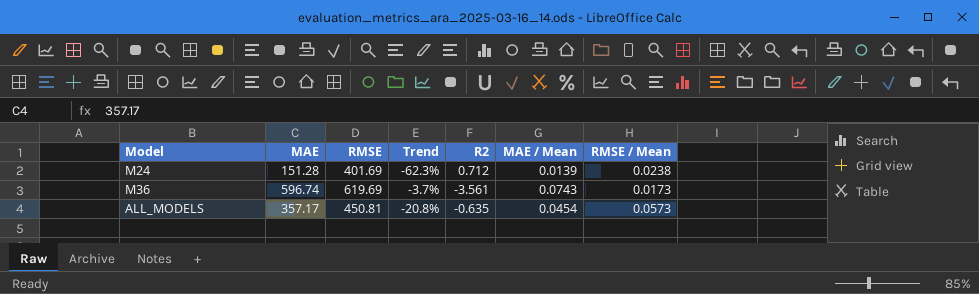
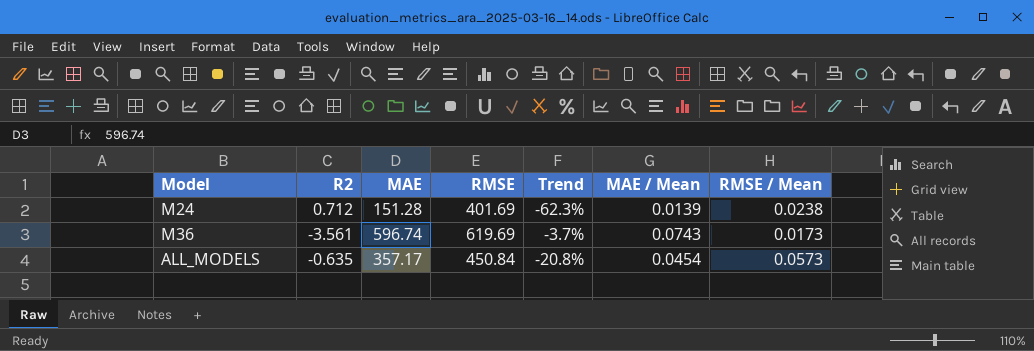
column R2 | position: 5 -> 2
ALL_MODELS | RMSE: 450.81 -> 450.84

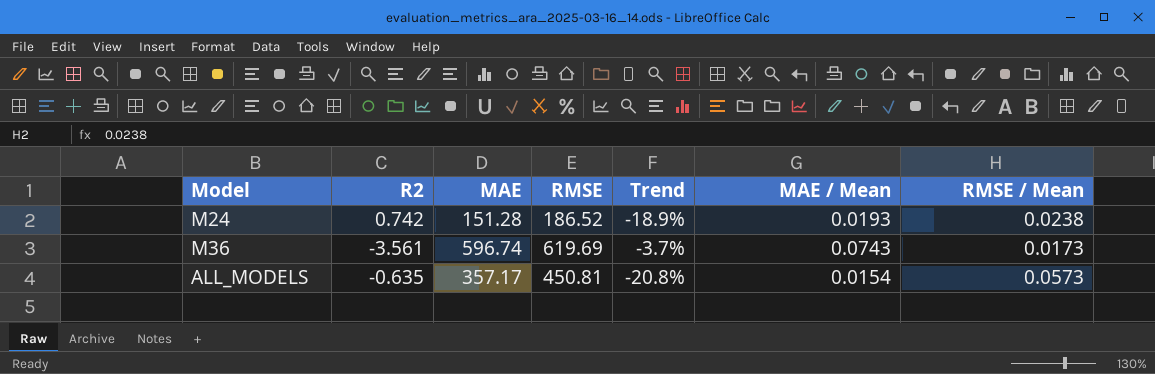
M24 | R2: 0.712 -> 0.742
M24 | RMSE: 401.69 -> 186.52
M24 | Trend: -62.3% -> -18.9%
M24 | MAE / Mean: 0.0139 -> 0.0193
ALL_MODELS | RMSE: 450.84 -> 450.81
ALL_MODELS | MAE / Mean: 0.0454 -> 0.0154

